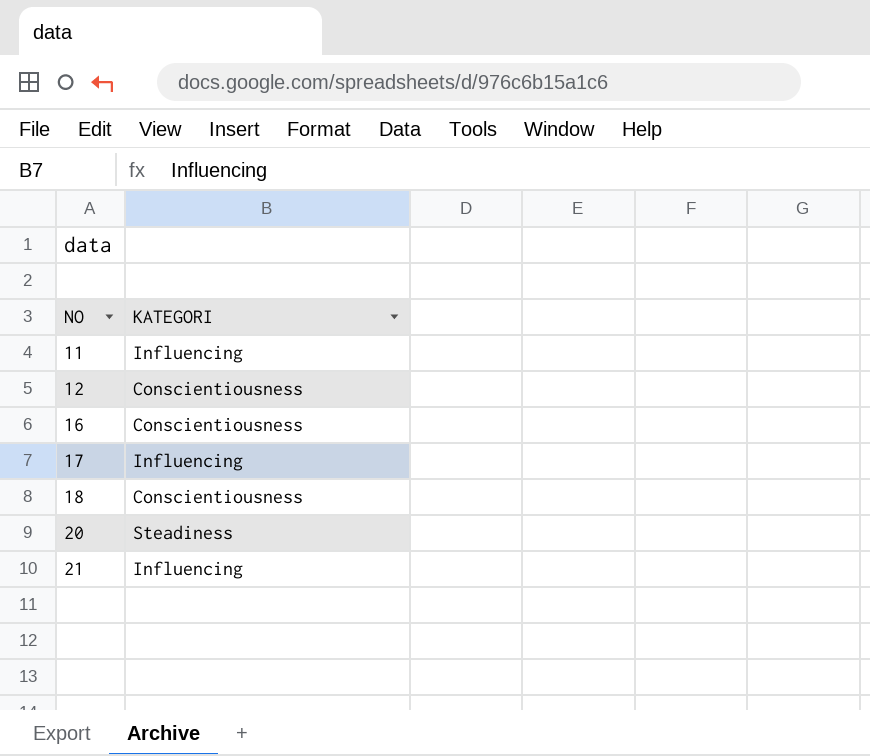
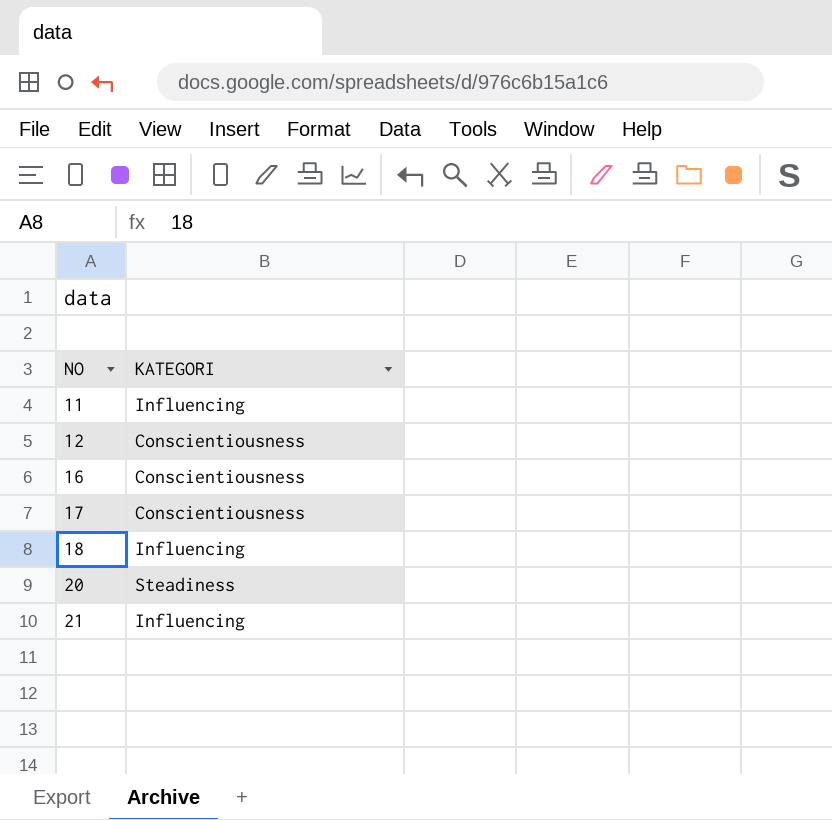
17 | KATEGORI: Influencing -> Conscientiousness
18 | KATEGORI: Conscientiousness -> Influencing

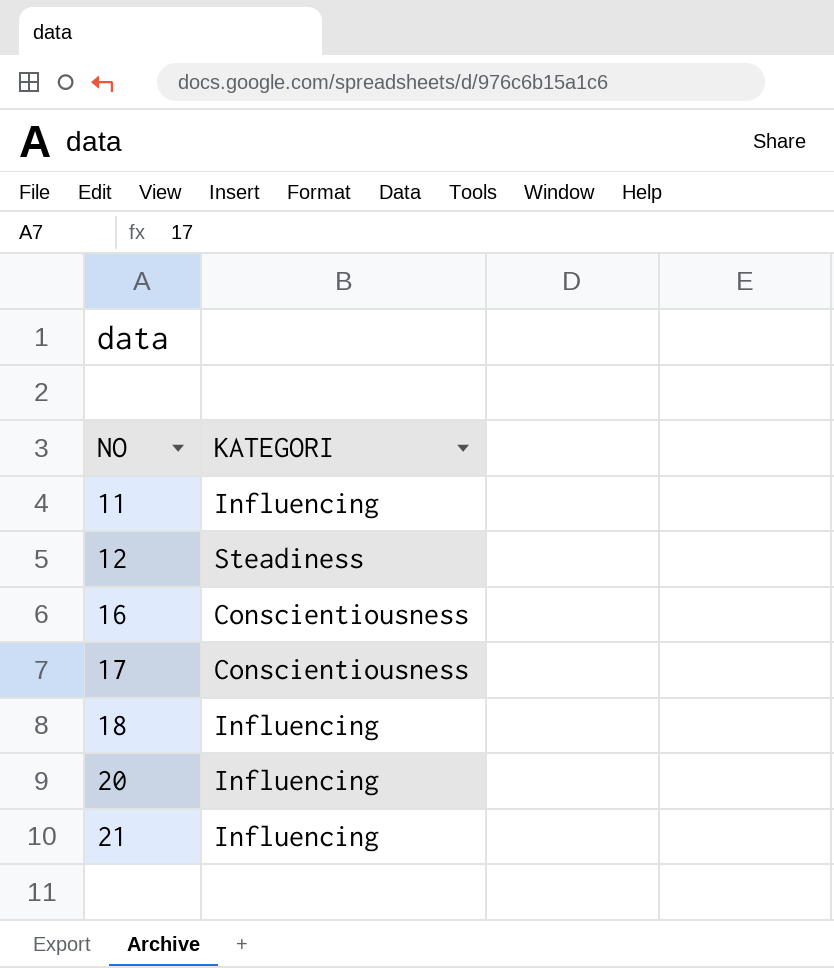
12 | KATEGORI: Conscientiousness -> Steadiness
20 | KATEGORI: Steadiness -> Influencing

